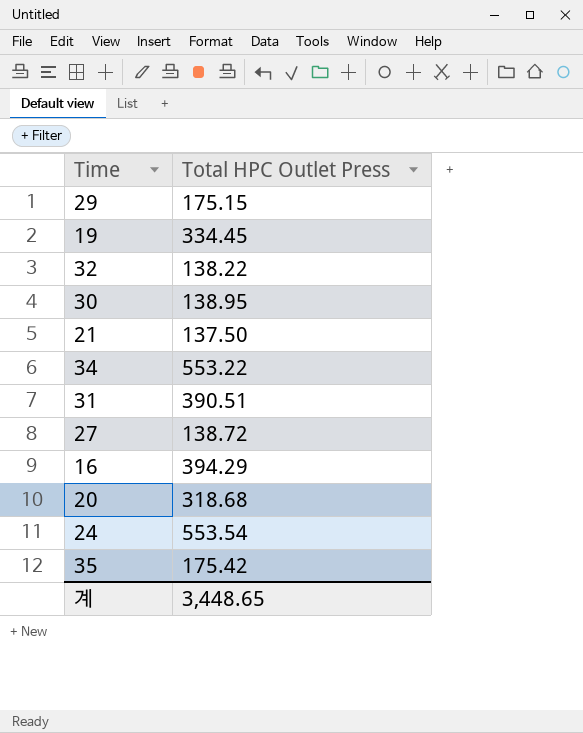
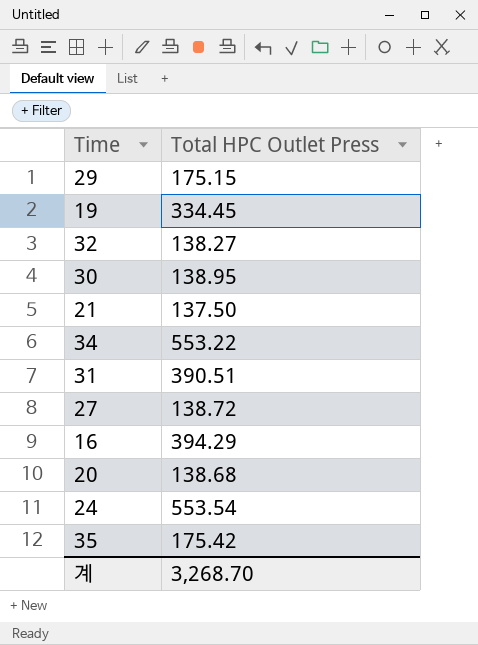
32 | Total HPC Outlet Press: 138.22 -> 138.27
20 | Total HPC Outlet Press: 318.68 -> 138.68
계 | Total HPC Outlet Press: 3,448.65 -> 3,268.70

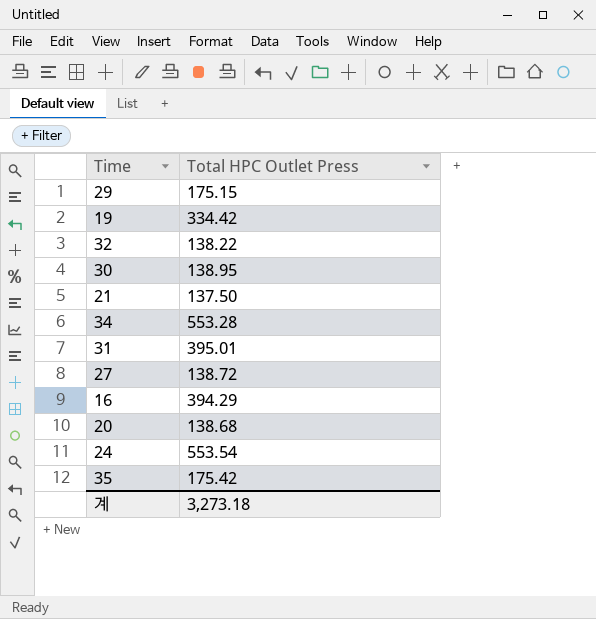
19 | Total HPC Outlet Press: 334.45 -> 334.42
32 | Total HPC Outlet Press: 138.27 -> 138.22
34 | Total HPC Outlet Press: 553.22 -> 553.28
31 | Total HPC Outlet Press: 390.51 -> 395.01
계 | Total HPC Outlet Press: 3,268.70 -> 3,273.18

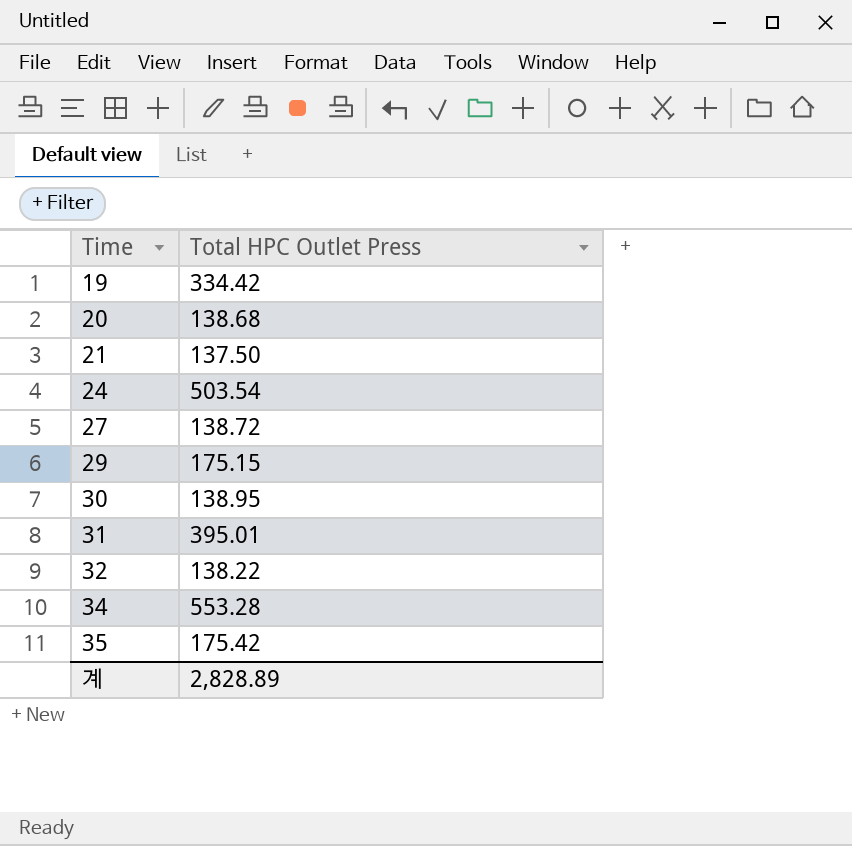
row order: none -> Time ascending
row 16: 394.29 -> none
24 | Total HPC Outlet Press: 553.54 -> 503.54
계 | Total HPC Outlet Press: 3,273.18 -> 2,828.89

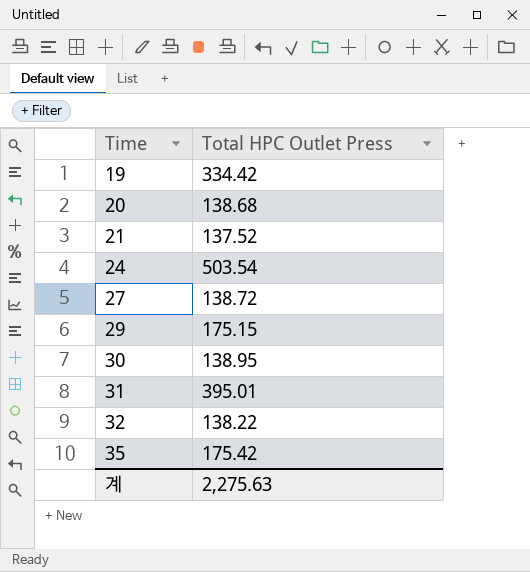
row 34: 553.28 -> none
21 | Total HPC Outlet Press: 137.50 -> 137.52
계 | Total HPC Outlet Press: 2,828.89 -> 2,275.63

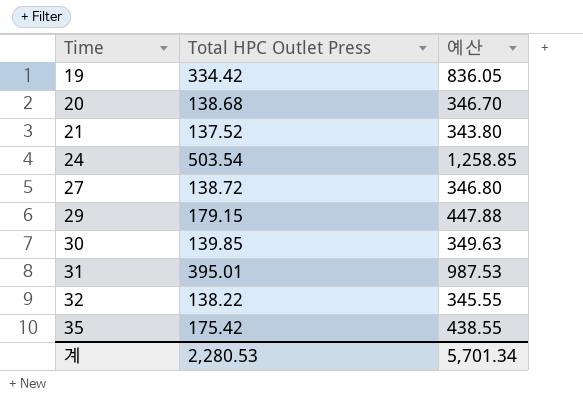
column 예산 | formula: none -> [Total HPC Outlet Press] * 2.5
29 | Total HPC Outlet Press: 175.15 -> 179.15
30 | Total HPC Outlet Press: 138.95 -> 139.85
계 | Total HPC Outlet Press: 2,275.63 -> 2,280.53

